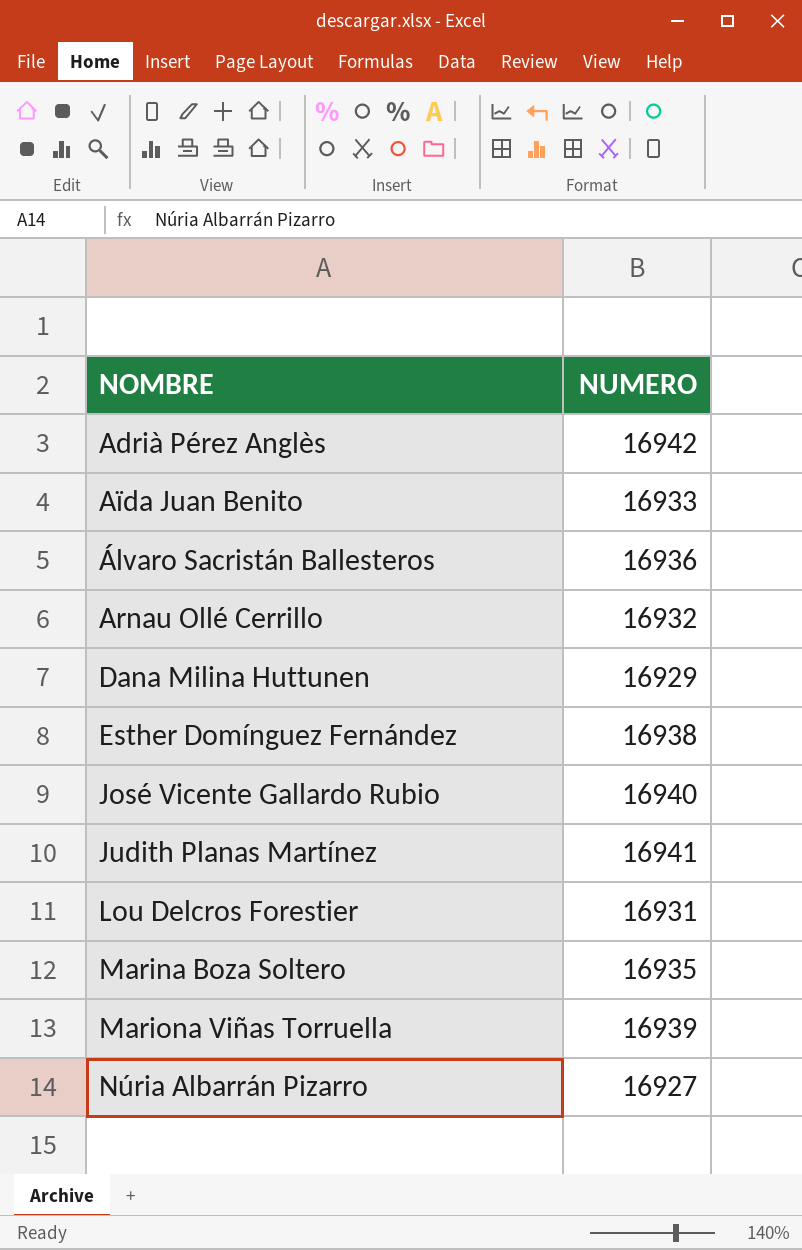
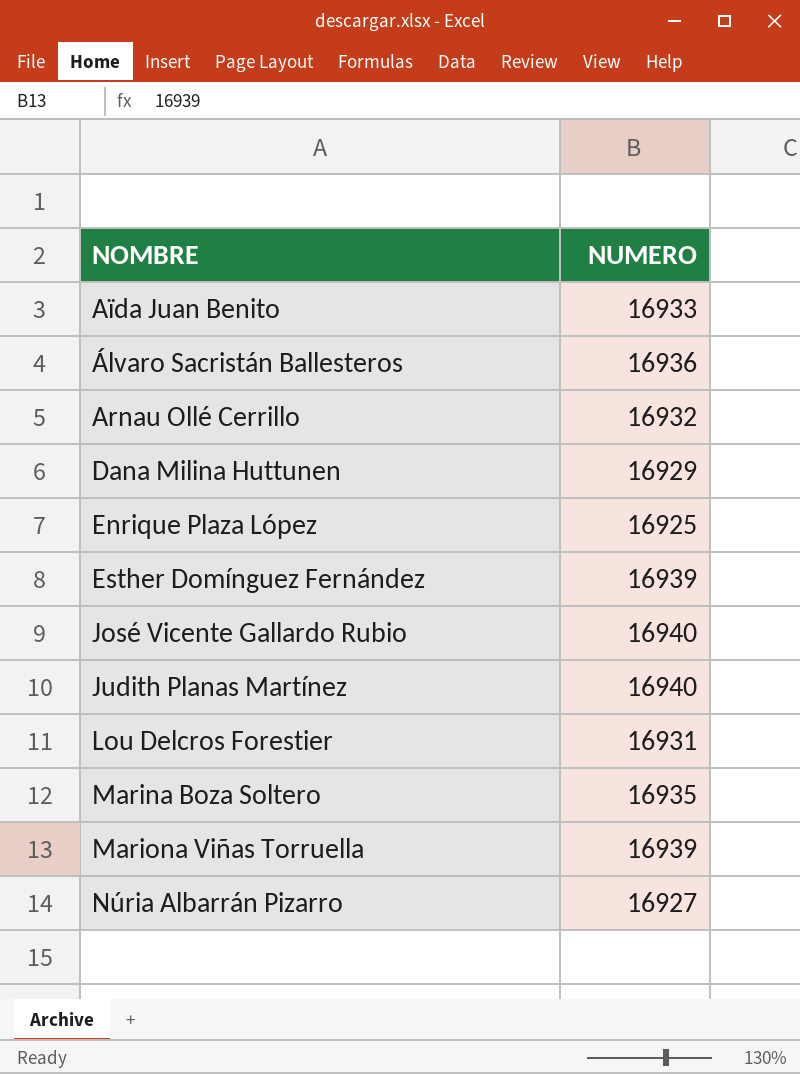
row Adrià Pérez Anglès: 16942 -> none
row Enrique Plaza López: none -> 16925
Esther Domínguez Fernández | NUMERO: 16938 -> 16939
Judith Planas Martínez | NUMERO: 16941 -> 16940

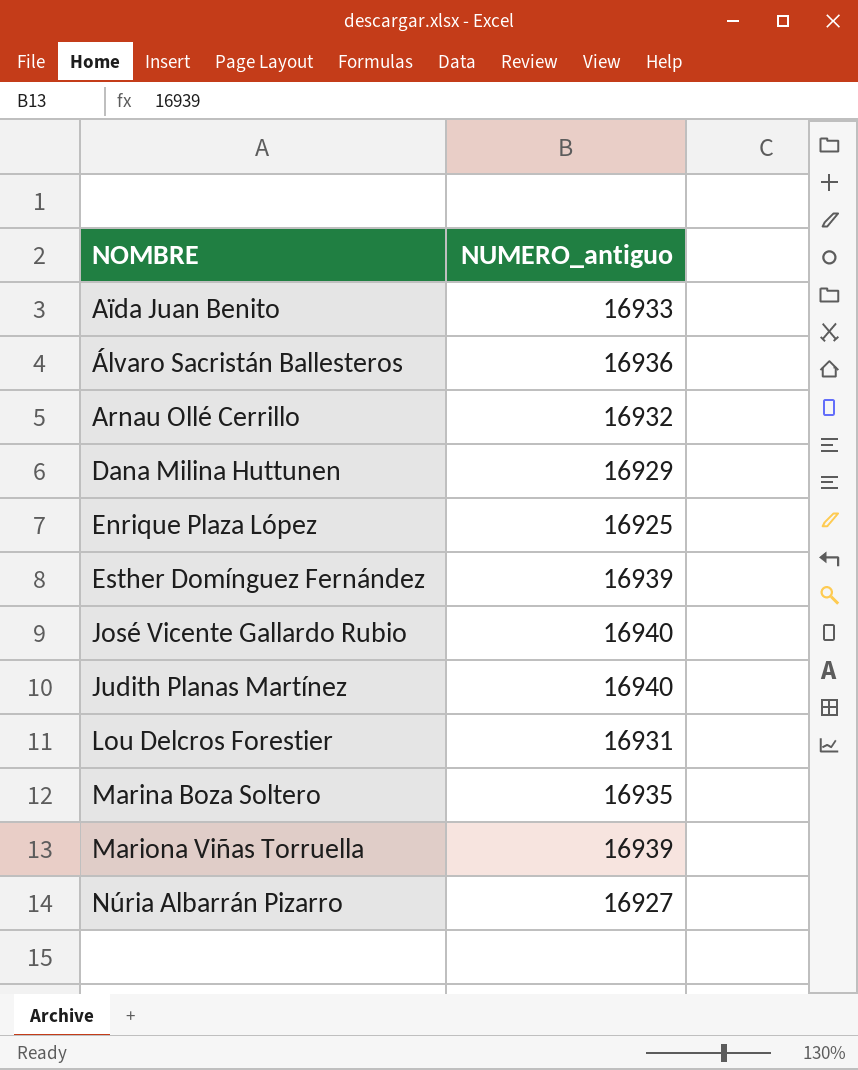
column name: NUMERO -> NUMERO_antiguo

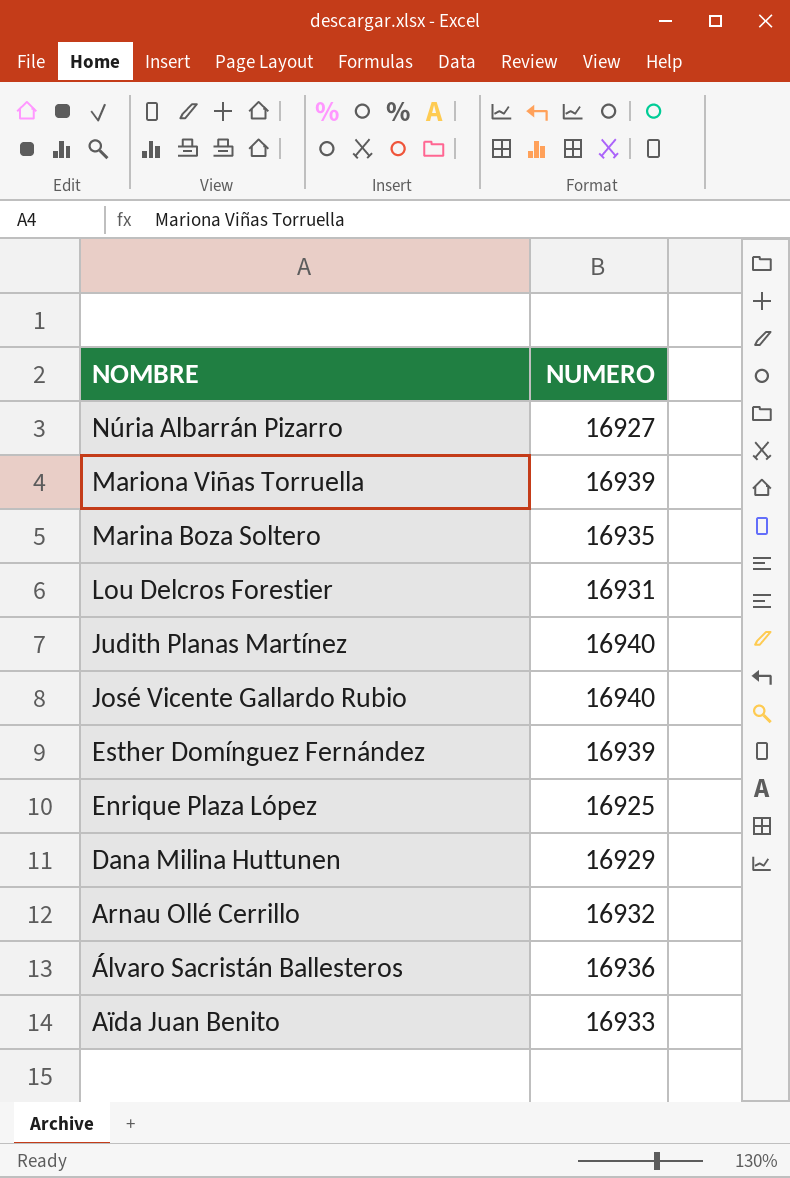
row order: NOMBRE ascending -> NOMBRE descending
column name: NUMERO_antiguo -> NUMERO

